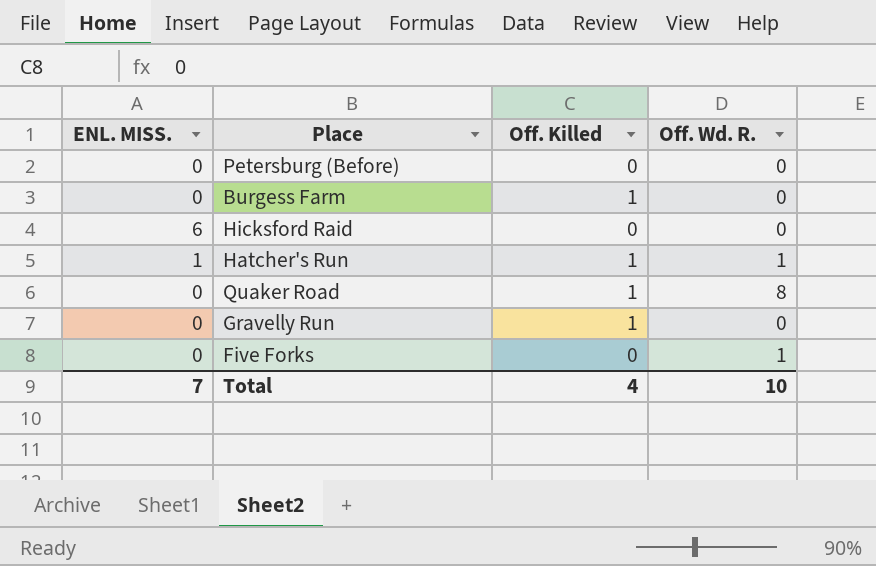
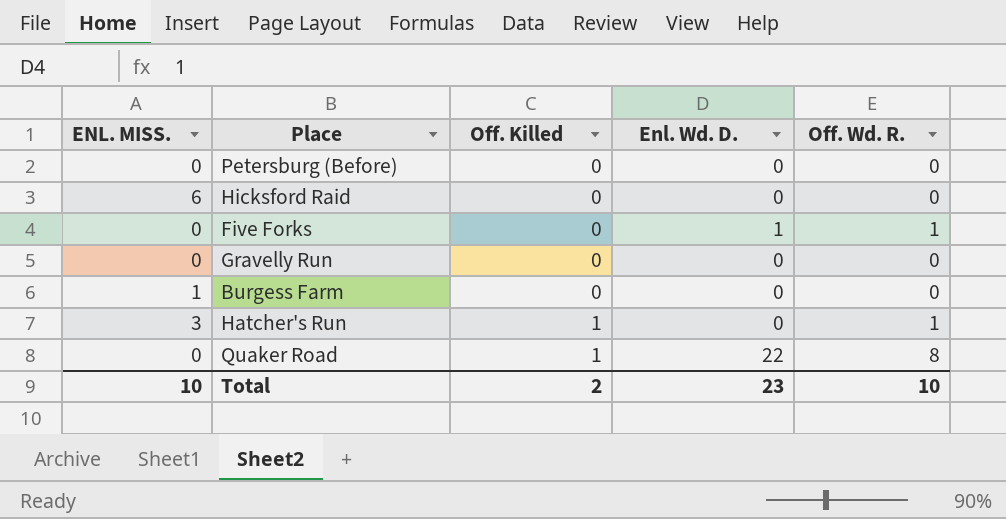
row order: none -> Off. Killed ascending
column Enl. Wd. D. | position: none -> 4
Gravelly Run | Off. Killed: 1 -> 0
Burgess Farm | ENL. MISS.: 0 -> 1
Burgess Farm | Off. Killed: 1 -> 0
Hatcher's Run | ENL. MISS.: 1 -> 3
Total | ENL. MISS.: 7 -> 10
Total | Off. Killed: 4 -> 2

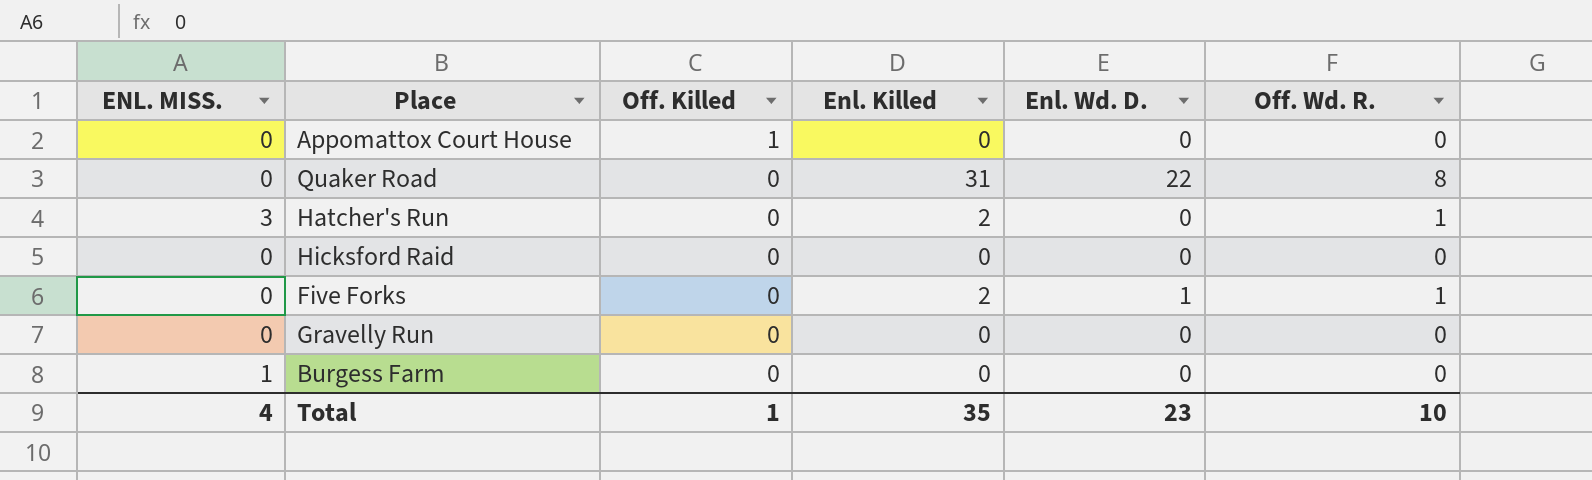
row order: Off. Killed ascending -> Off. Killed descending
column Enl. Killed | position: none -> 4
row Petersburg (Before): 0 | 0 | 0 | 0 -> none
row Appomattox Court House: none -> 0 | 1 | 0 | 0 | 0
Quaker Road | Off. Killed: 1 -> 0
Hatcher's Run | Off. Killed: 1 -> 0
Hicksford Raid | ENL. MISS.: 6 -> 0
Total | ENL. MISS.: 10 -> 4
Total | Off. Killed: 2 -> 1

